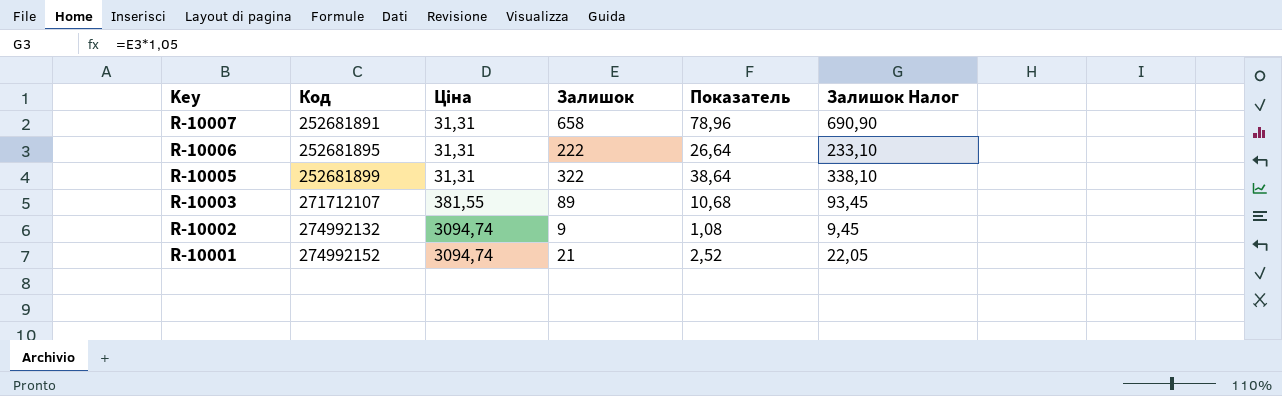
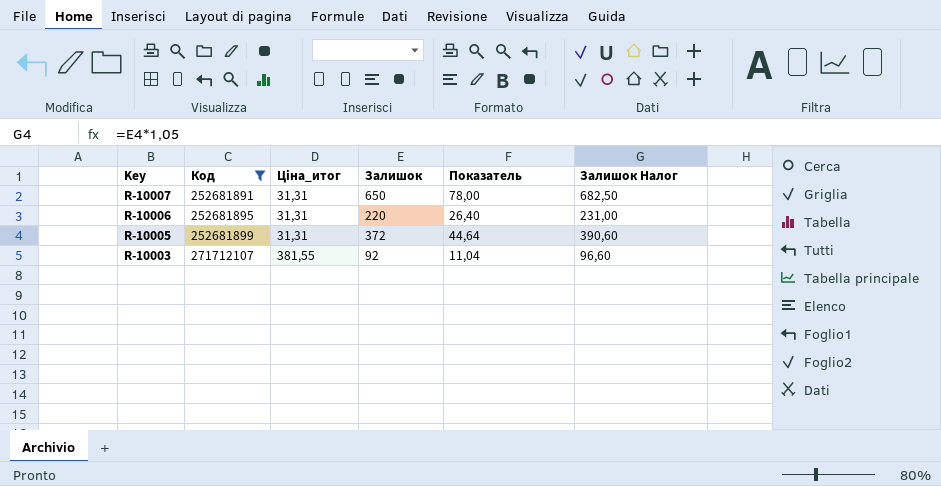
filter: none -> Код <= 271712107
column name: Ціна -> Ціна_итог
R-10007 | Залишок: 658 -> 650
R-10007 | Показатель: 78,96 -> 78,00
R-10007 | Залишок Налог: 690,90 -> 682,50
R-10006 | Залишок: 222 -> 220
R-10006 | Показатель: 26,64 -> 26,40
R-10006 | Залишок Налог: 233,10 -> 231,00
R-10005 | Залишок: 322 -> 372
R-10005 | Показатель: 38,64 -> 44,64
R-10005 | Залишок Налог: 338,10 -> 390,60
R-10003 | Залишок: 89 -> 92
R-10003 | Показатель: 10,68 -> 11,04
R-10003 | Залишок Налог: 93,45 -> 96,60

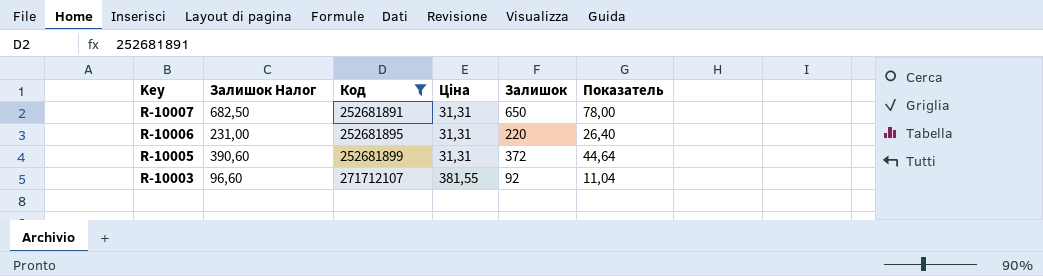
column Залишок Налог | position: 6 -> 2
column name: Ціна_итог -> Ціна

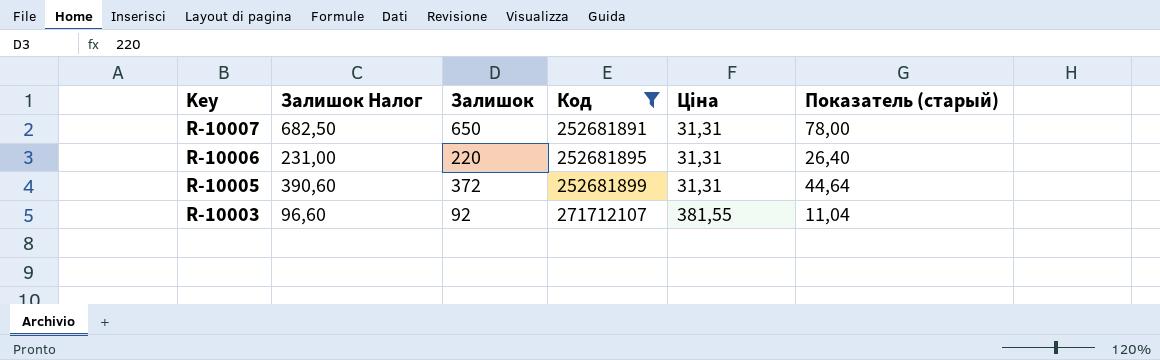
column Залишок | position: 5 -> 3
column name: Показатель -> Показатель (старый)

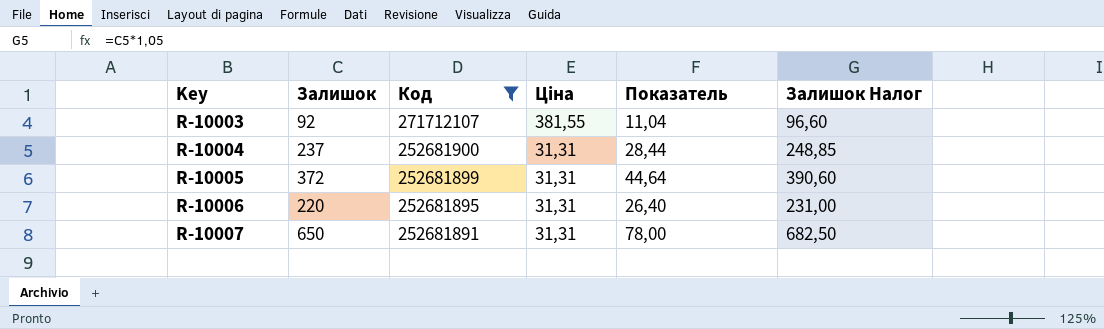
row order: Key descending -> Key ascending
column name: Показатель (старый) -> Показатель
column Залишок Налог | position: 2 -> 6
row R-10004: none -> 237 | 252681900 | 31,31 | 28,44 | 248,85

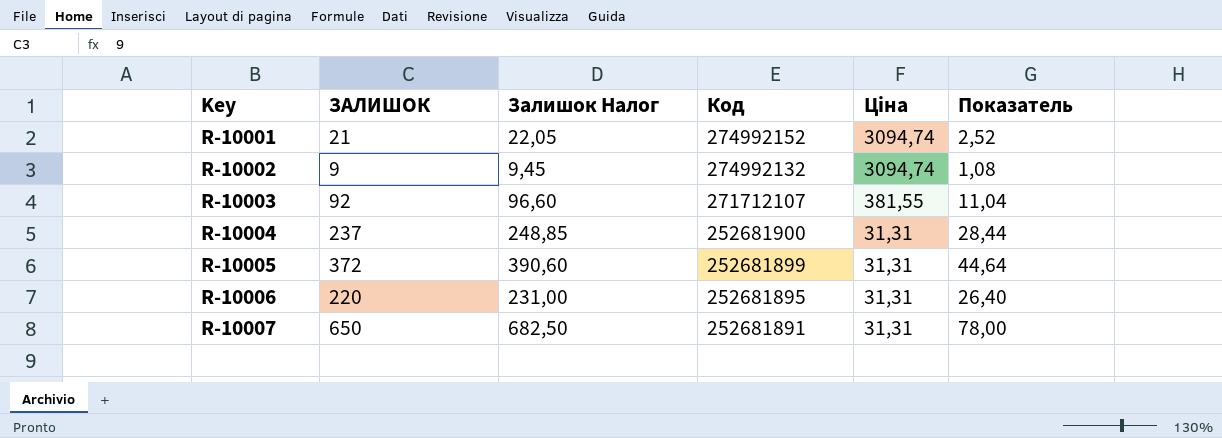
filter: Код <= 271712107 -> none
column name: Залишок -> ЗАЛИШОК
column Залишок Налог | position: 6 -> 3

